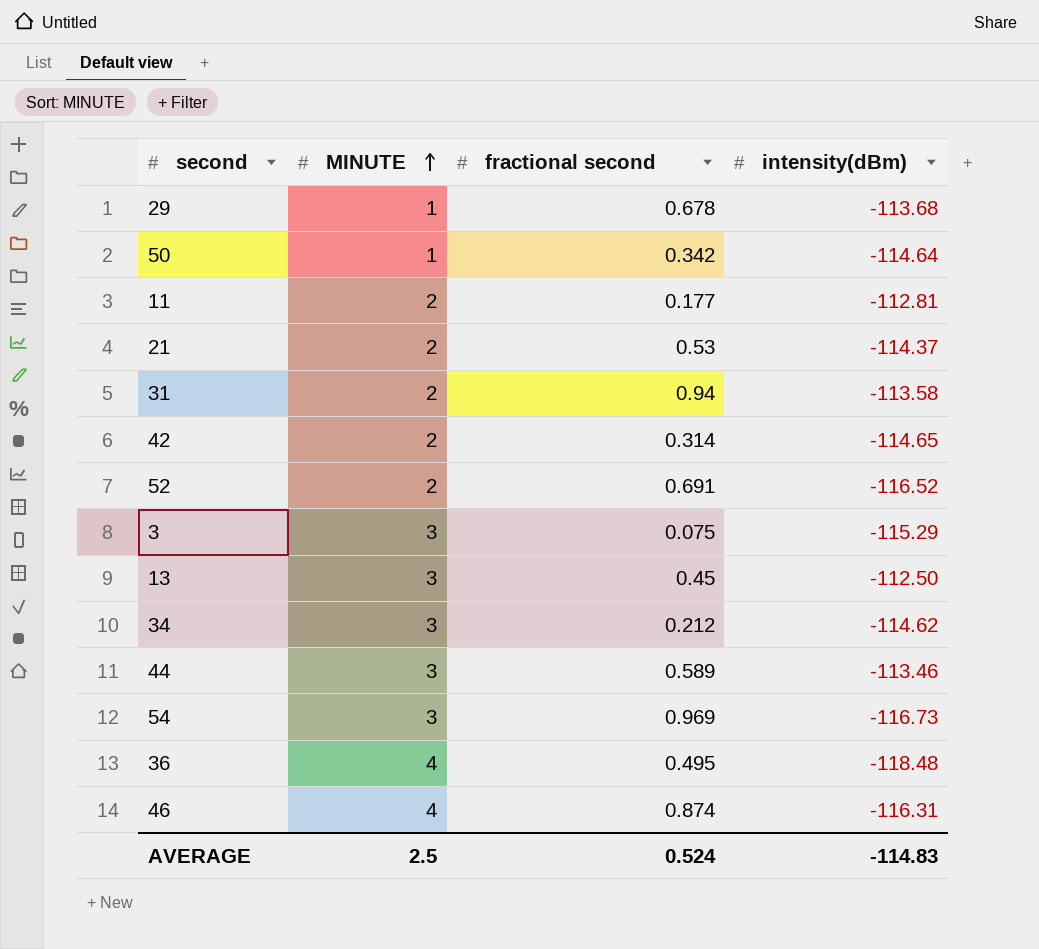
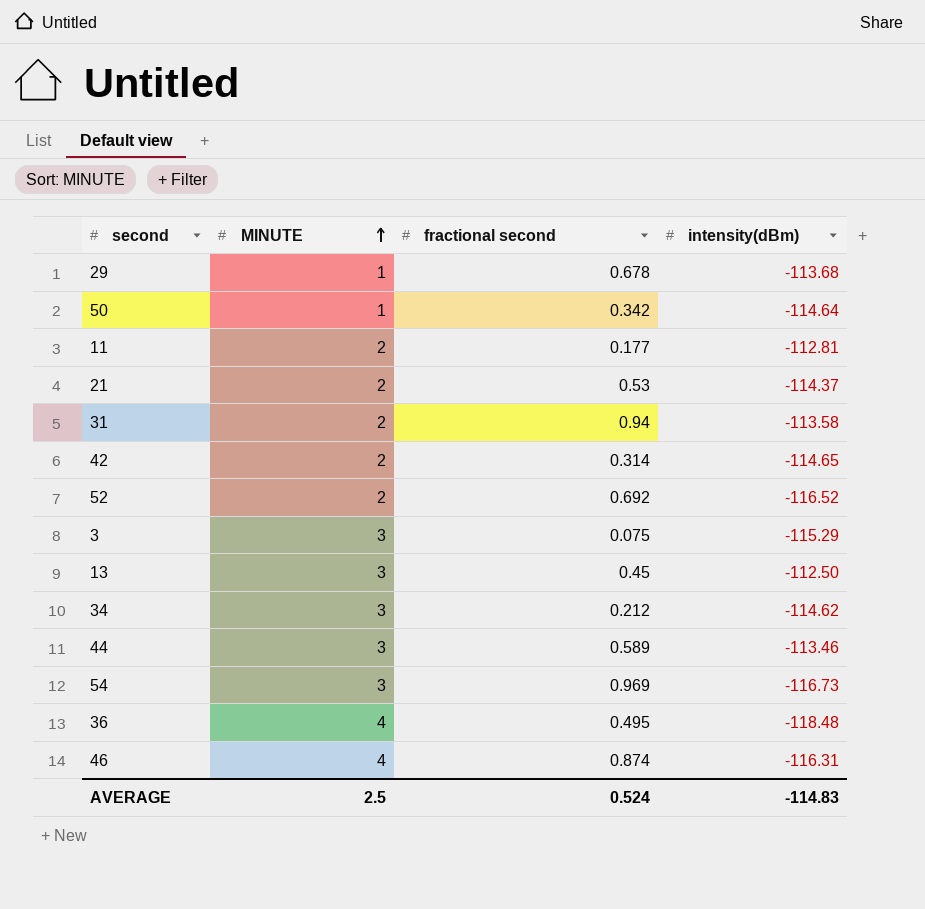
52 | fractional second: 0.691 -> 0.692

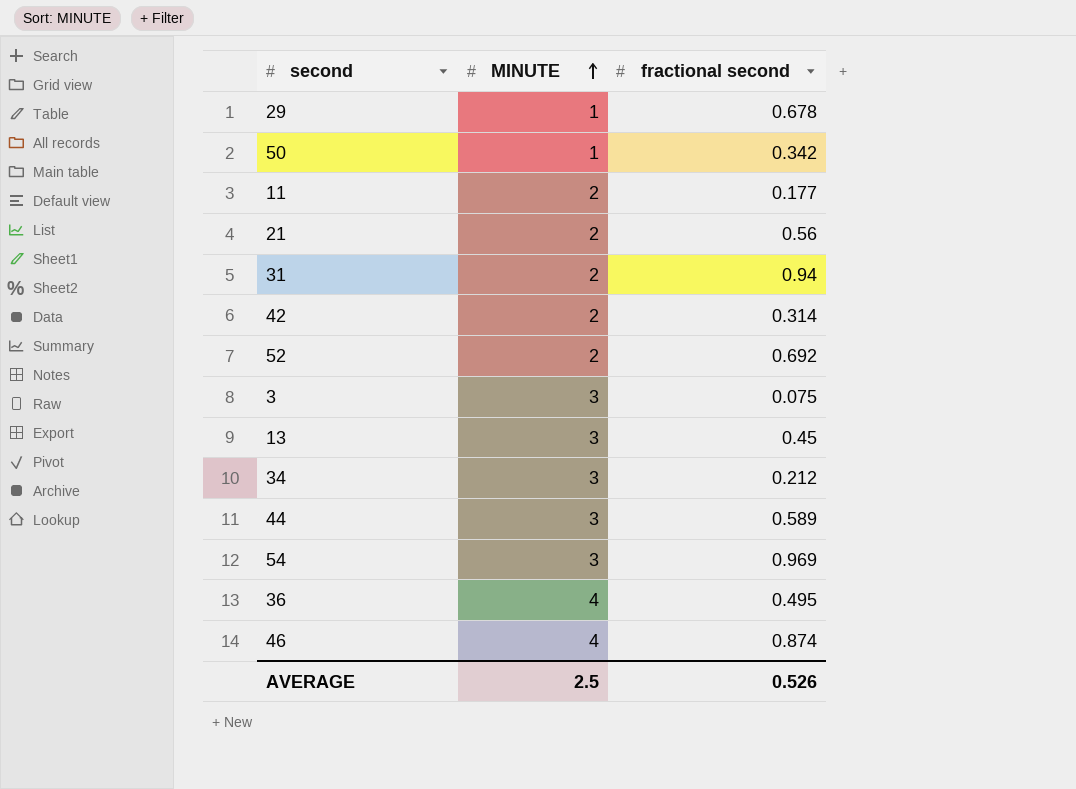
column intensity(dBm) | position: 4 -> none
21 | fractional second: 0.53 -> 0.56
AVERAGE | fractional second: 0.524 -> 0.526

